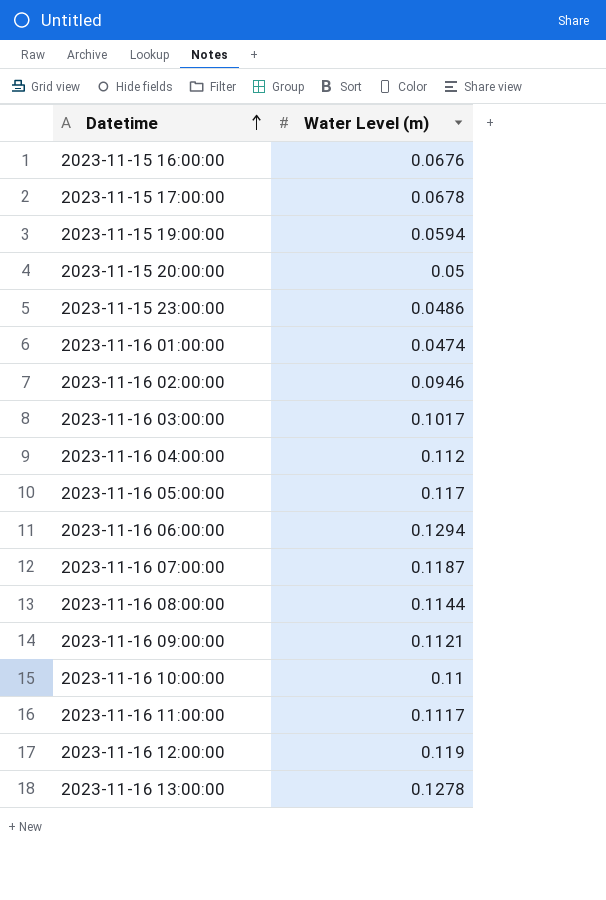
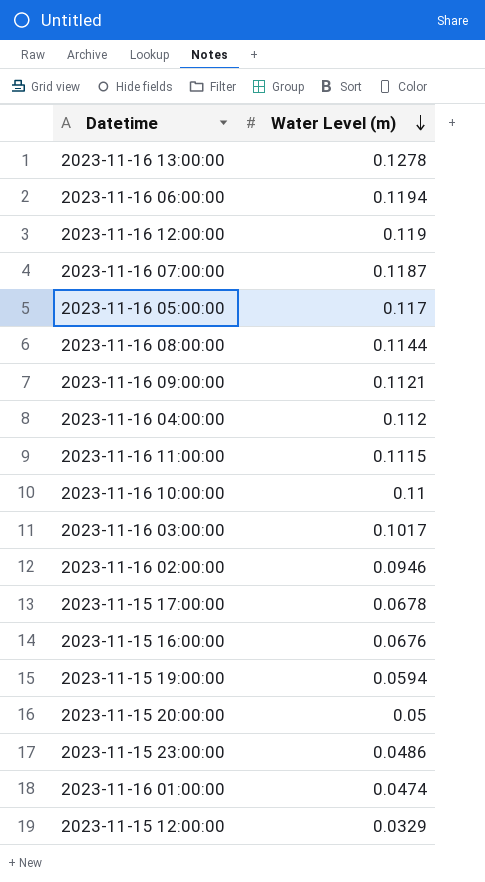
row order: Datetime ascending -> Water Level (m) descending
2023-11-16 06:00:00 | Water Level (m): 0.1294 -> 0.1194
2023-11-16 11:00:00 | Water Level (m): 0.1117 -> 0.1115
row 2023-11-15 12:00:00: none -> 0.0329

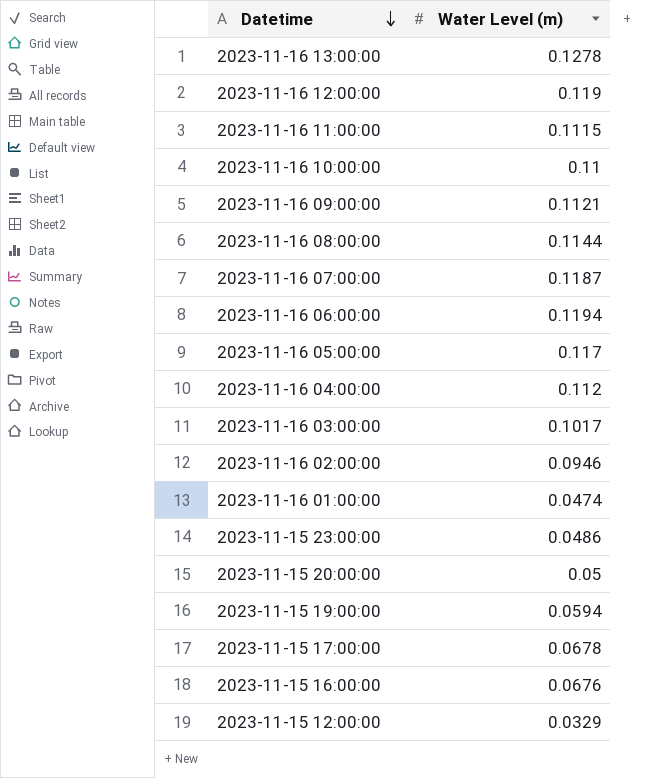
row order: Water Level (m) descending -> Datetime descending

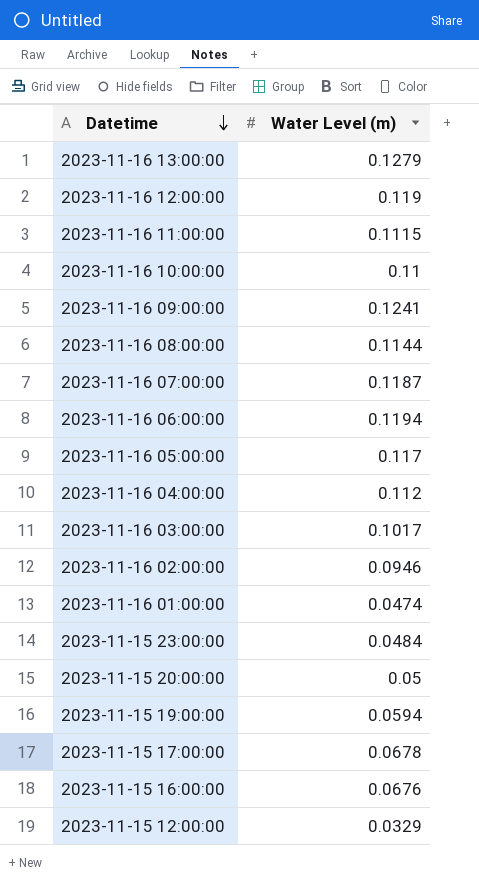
2023-11-16 13:00:00 | Water Level (m): 0.1278 -> 0.1279
2023-11-16 09:00:00 | Water Level (m): 0.1121 -> 0.1241
2023-11-15 23:00:00 | Water Level (m): 0.0486 -> 0.0484

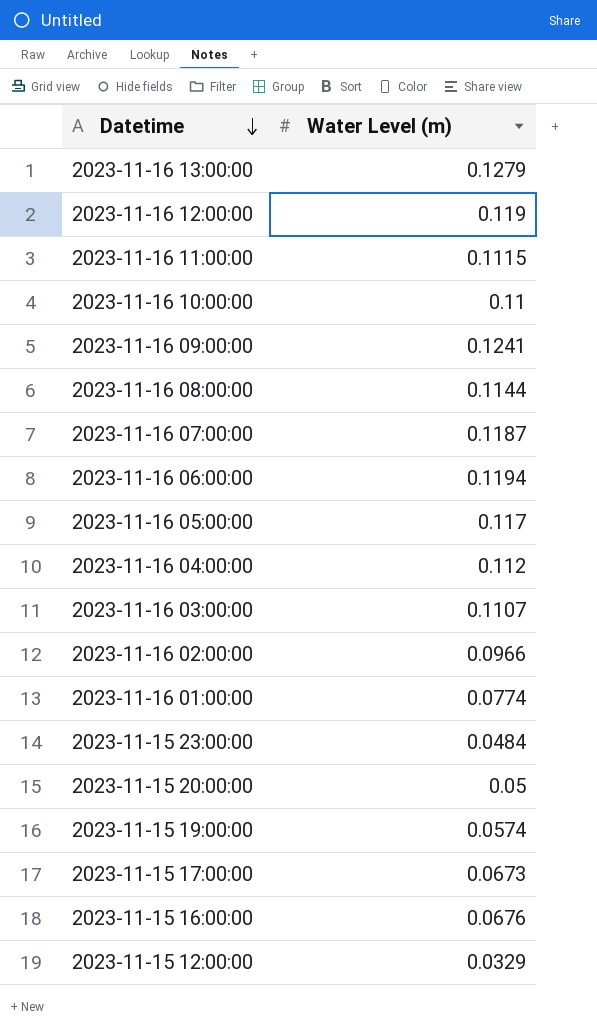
2023-11-16 03:00:00 | Water Level (m): 0.1017 -> 0.1107
2023-11-16 02:00:00 | Water Level (m): 0.0946 -> 0.0966
2023-11-16 01:00:00 | Water Level (m): 0.0474 -> 0.0774
2023-11-15 19:00:00 | Water Level (m): 0.0594 -> 0.0574
2023-11-15 17:00:00 | Water Level (m): 0.0678 -> 0.0673

